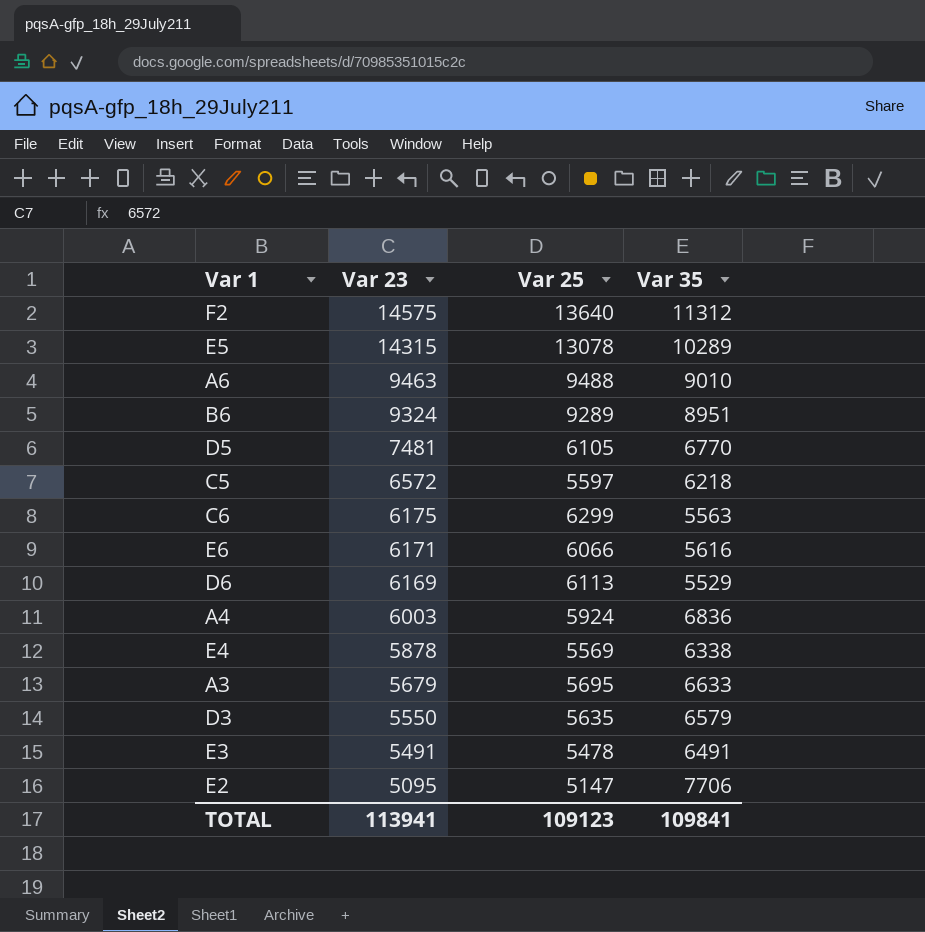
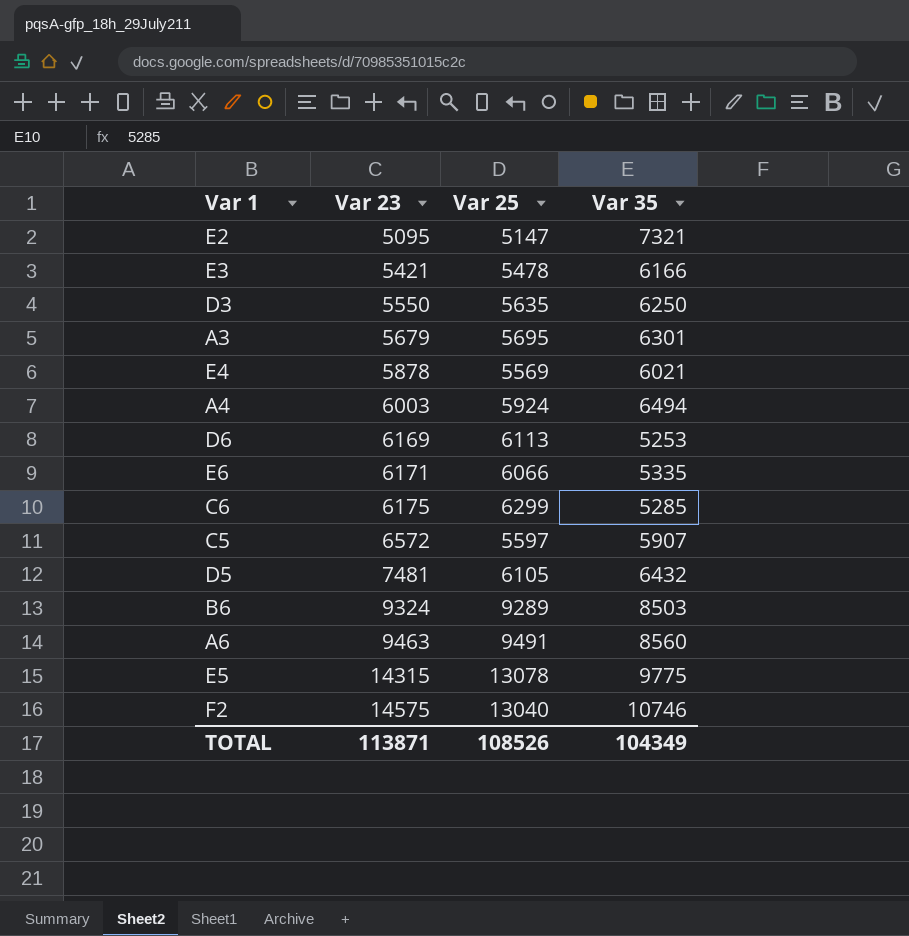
row order: Var 23 descending -> Var 23 ascending
E2 | Var 35: 7706 -> 7321
E3 | Var 23: 5491 -> 5421
E3 | Var 35: 6491 -> 6166
D3 | Var 35: 6579 -> 6250
A3 | Var 35: 6633 -> 6301
E4 | Var 35: 6338 -> 6021
A4 | Var 35: 6836 -> 6494
D6 | Var 35: 5529 -> 5253
E6 | Var 35: 5616 -> 5335
C6 | Var 35: 5563 -> 5285
C5 | Var 35: 6218 -> 5907
D5 | Var 35: 6770 -> 6432
B6 | Var 35: 8951 -> 8503
A6 | Var 25: 9488 -> 9491
A6 | Var 35: 9010 -> 8560
E5 | Var 35: 10289 -> 9775
F2 | Var 25: 13640 -> 13040
F2 | Var 35: 11312 -> 10746
TOTAL | Var 23: 113941 -> 113871
TOTAL | Var 25: 109123 -> 108526
TOTAL | Var 35: 109841 -> 104349

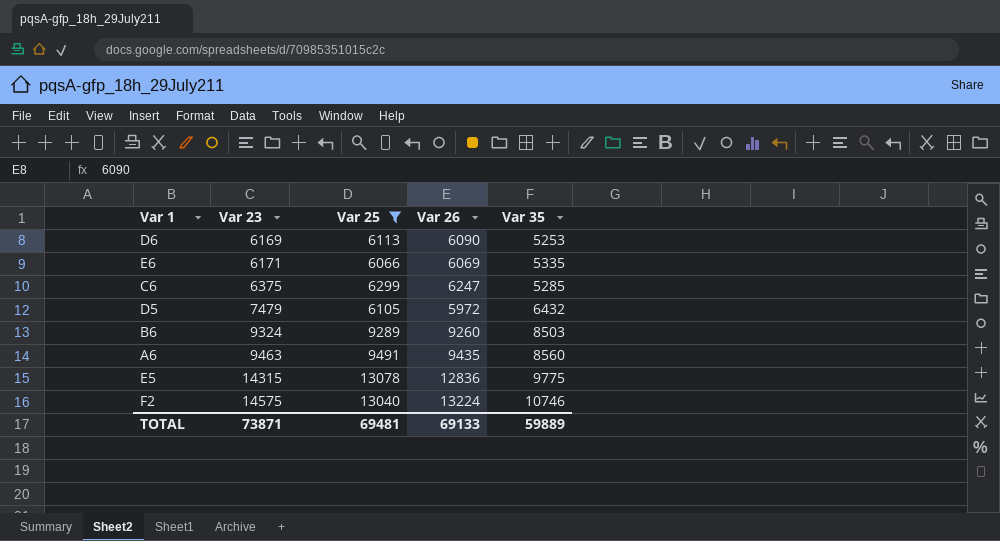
filter: none -> Var 25 >= 6066
column Var 26 | position: none -> 4
C6 | Var 23: 6175 -> 6375
D5 | Var 23: 7481 -> 7479
TOTAL | Var 23: 113871 -> 73871
TOTAL | Var 25: 108526 -> 69481
TOTAL | Var 35: 104349 -> 59889

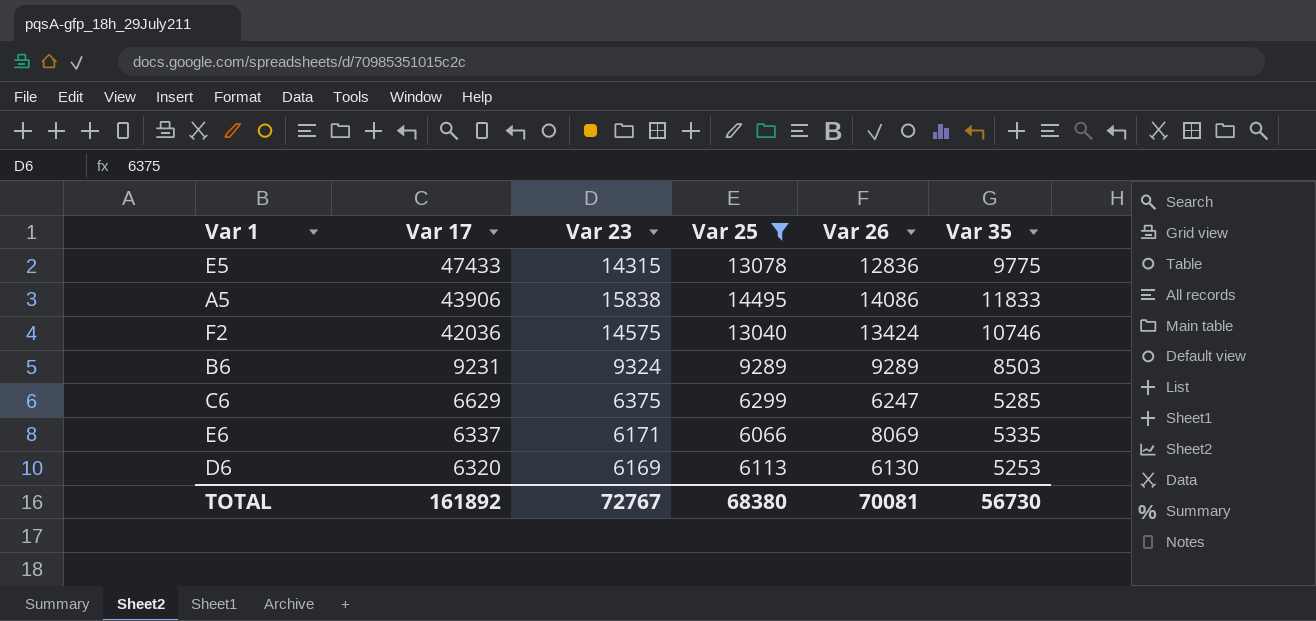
row order: Var 23 ascending -> Var 17 descending
column Var 17 | position: none -> 2
row D5: 7479 | 6105 | 5972 | 6432 -> none
row A6: 9463 | 9491 | 9435 | 8560 -> none
row A5: none -> 43906 | 15838 | 14495 | 14086 | 11833
F2 | Var 26: 13224 -> 13424
B6 | Var 26: 9260 -> 9289
E6 | Var 26: 6069 -> 8069
D6 | Var 26: 6090 -> 6130
TOTAL | Var 23: 73871 -> 72767
TOTAL | Var 25: 69481 -> 68380
TOTAL | Var 26: 69133 -> 70081
TOTAL | Var 35: 59889 -> 56730

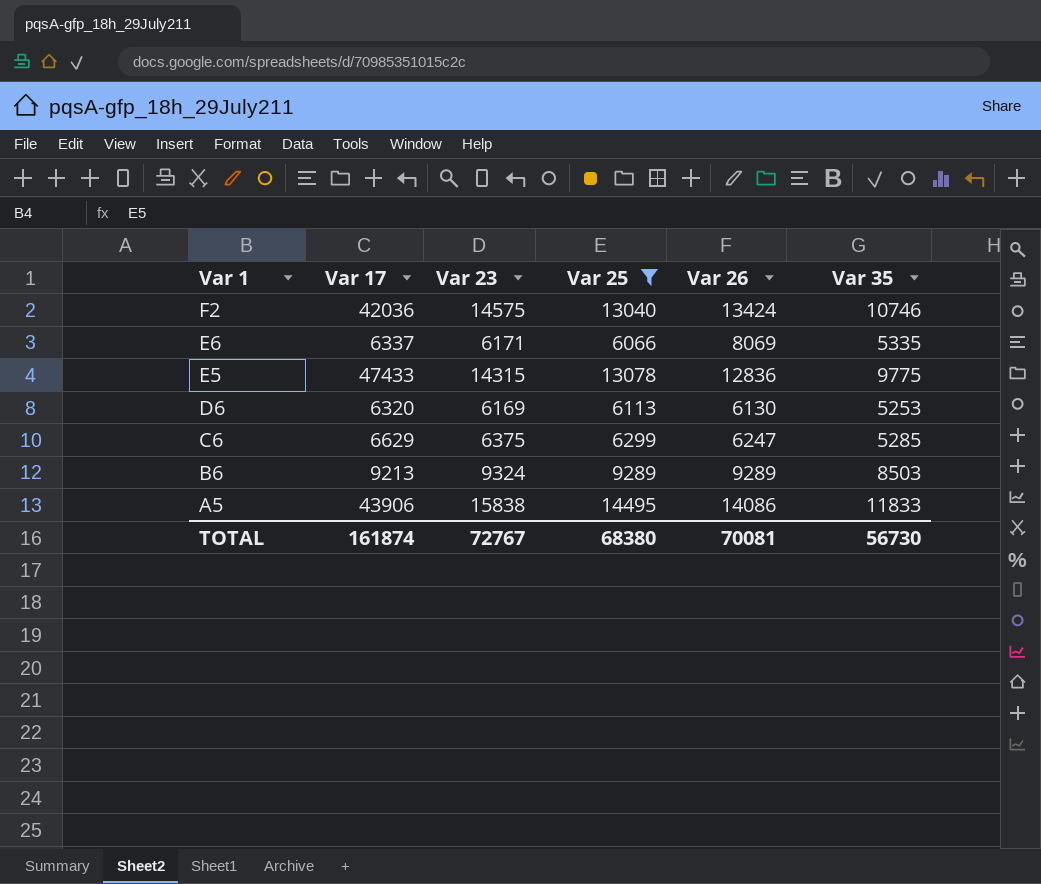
row order: Var 17 descending -> Var 1 descending
B6 | Var 17: 9231 -> 9213
TOTAL | Var 17: 161892 -> 161874

